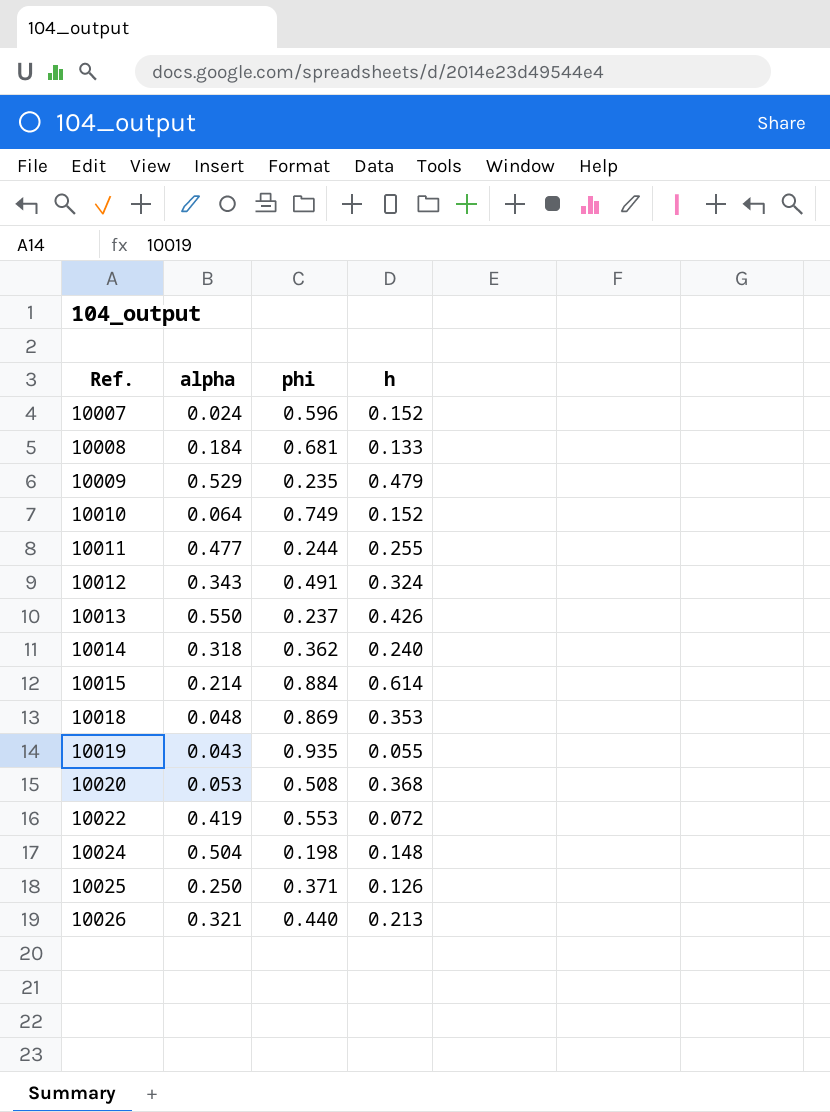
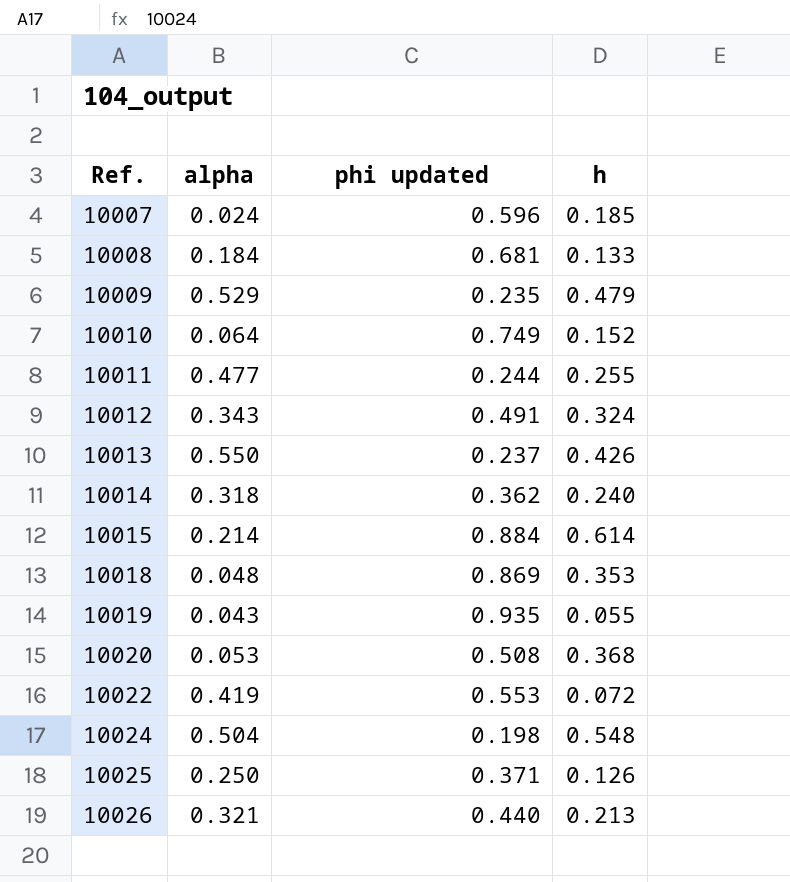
column name: phi -> phi updated
10007 | h: 0.152 -> 0.185
10024 | h: 0.148 -> 0.548

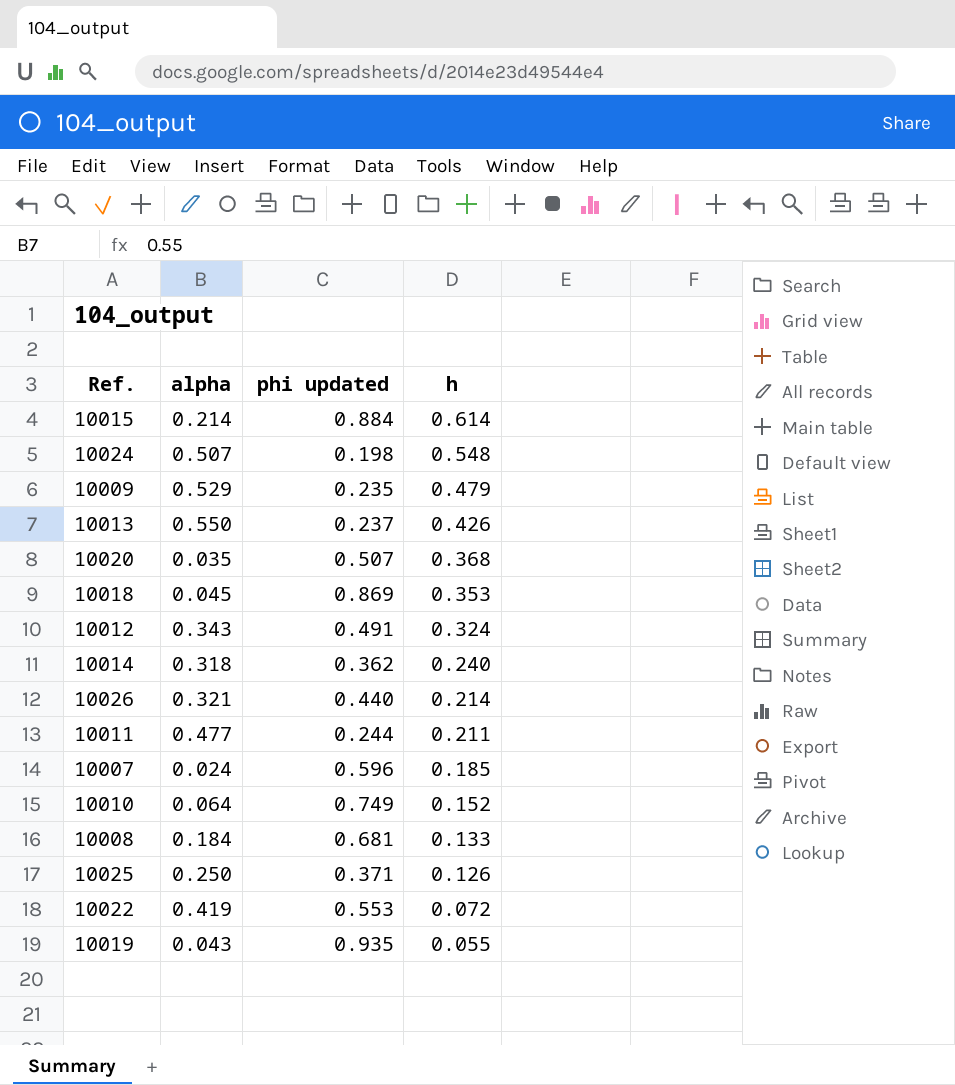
row order: Ref. ascending -> h descending
10024 | alpha: 0.504 -> 0.507
10020 | alpha: 0.053 -> 0.035
10020 | phi updated: 0.508 -> 0.507
10018 | alpha: 0.048 -> 0.045
10026 | h: 0.213 -> 0.214
10011 | h: 0.255 -> 0.211

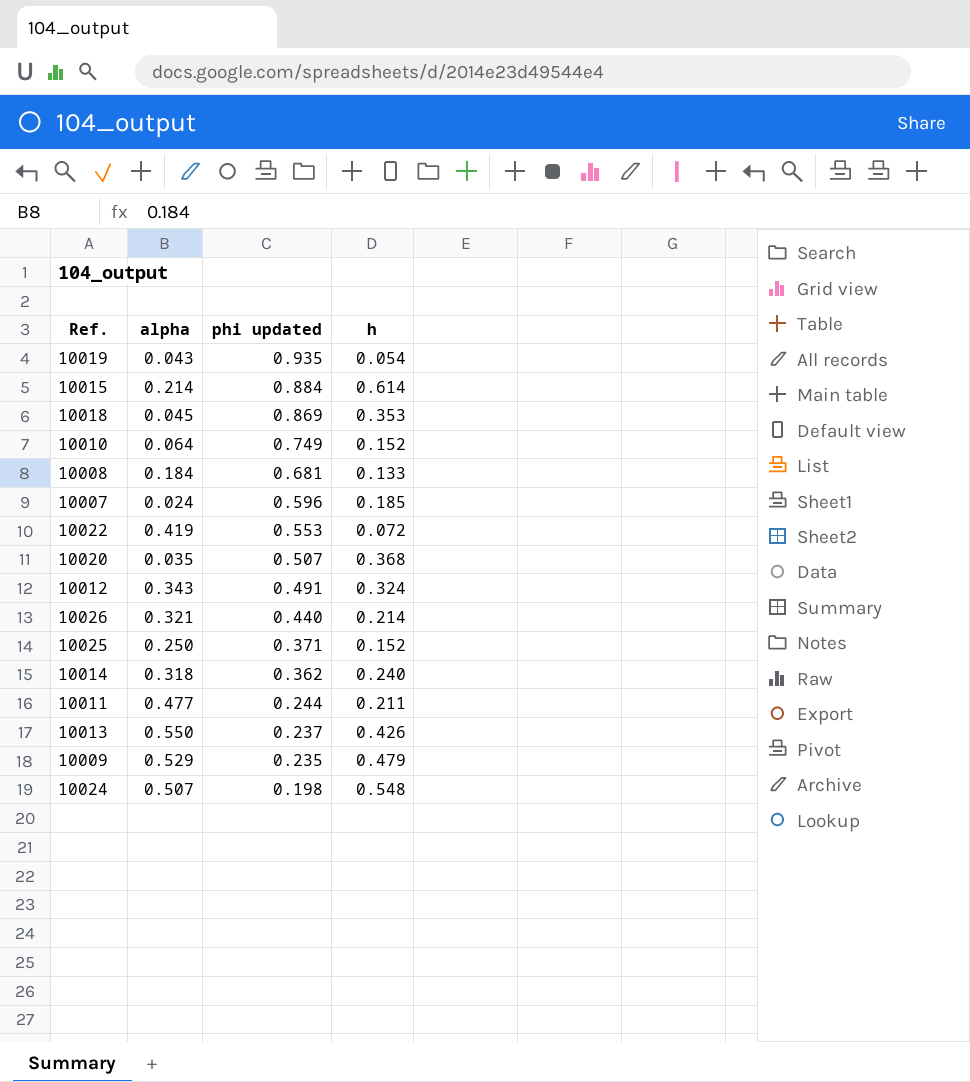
row order: h descending -> phi updated descending
10019 | h: 0.055 -> 0.054
10025 | h: 0.126 -> 0.152

